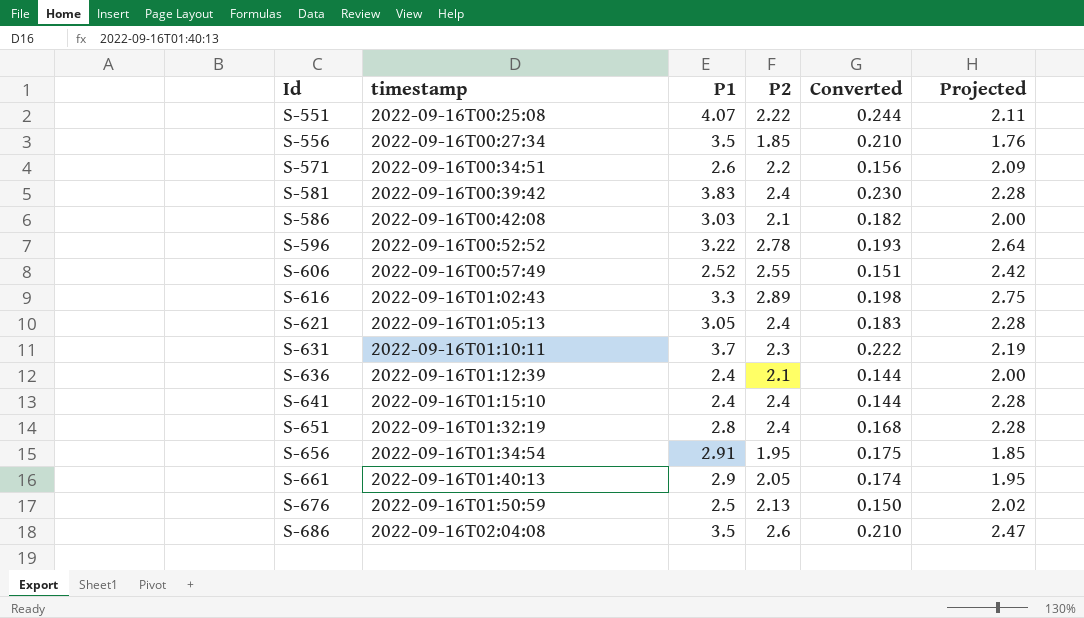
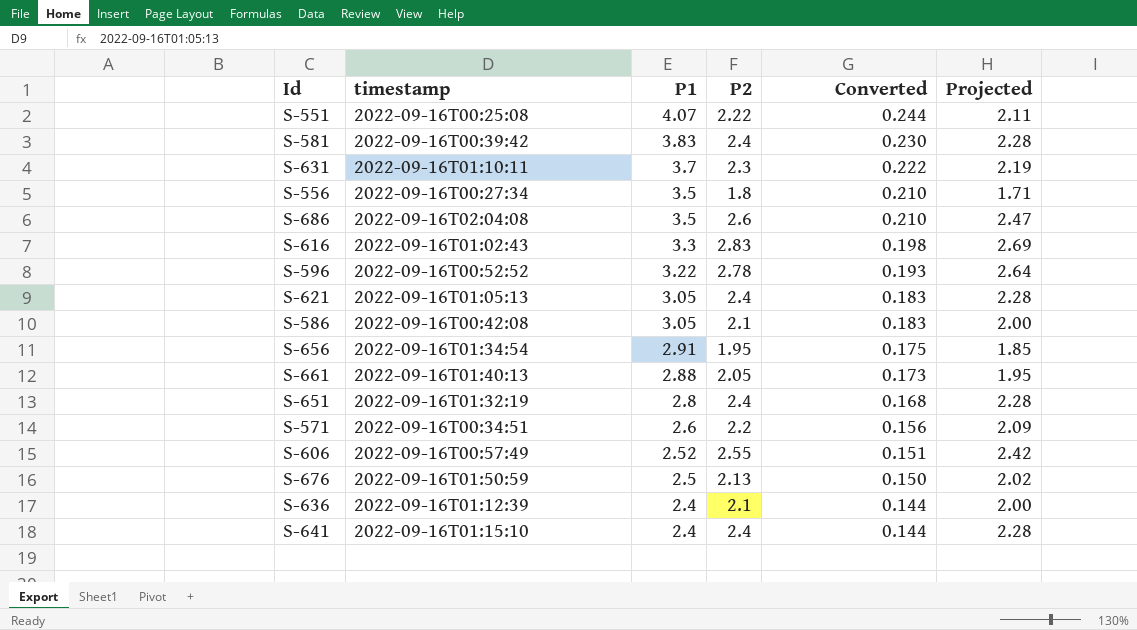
row order: Id ascending -> P1 descending
S-556 | P2: 1.85 -> 1.8
S-556 | Projected: 1.76 -> 1.71
S-616 | P2: 2.89 -> 2.83
S-616 | Projected: 2.75 -> 2.69
S-586 | P1: 3.03 -> 3.05
S-586 | Converted: 0.182 -> 0.183
S-661 | P1: 2.9 -> 2.88
S-661 | Converted: 0.174 -> 0.173

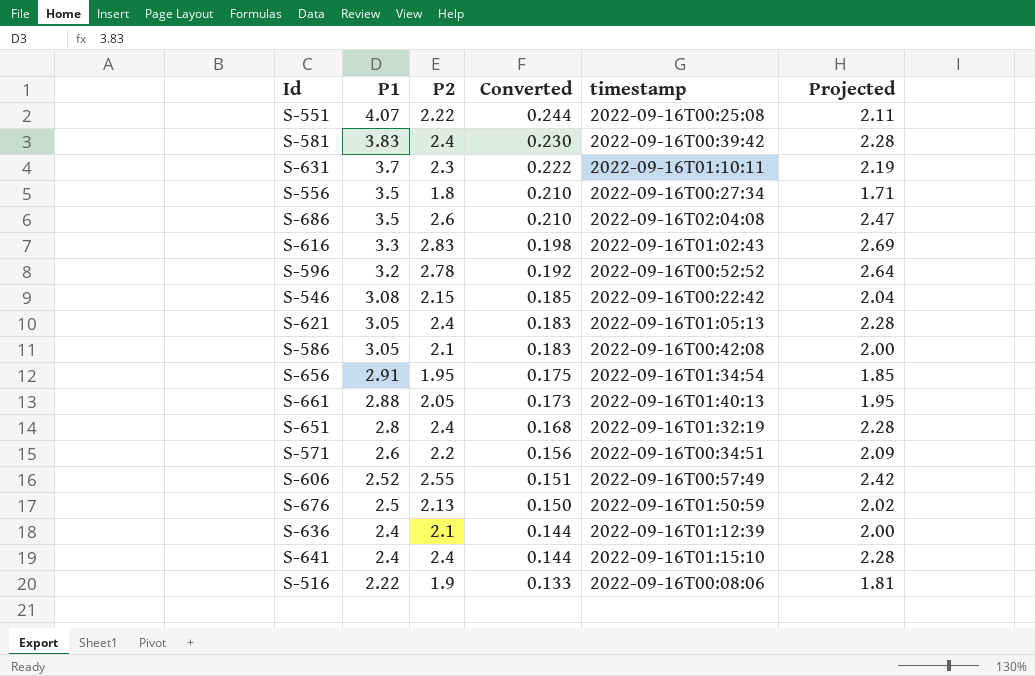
column timestamp | position: 2 -> 5
S-596 | P1: 3.22 -> 3.2
S-596 | Converted: 0.193 -> 0.192
row S-546: none -> 3.08 | 2.15 | 0.185 | 2022-09-16T00:22:42 | 2.04
row S-516: none -> 2.22 | 1.9 | 0.133 | 2022-09-16T00:08:06 | 1.81

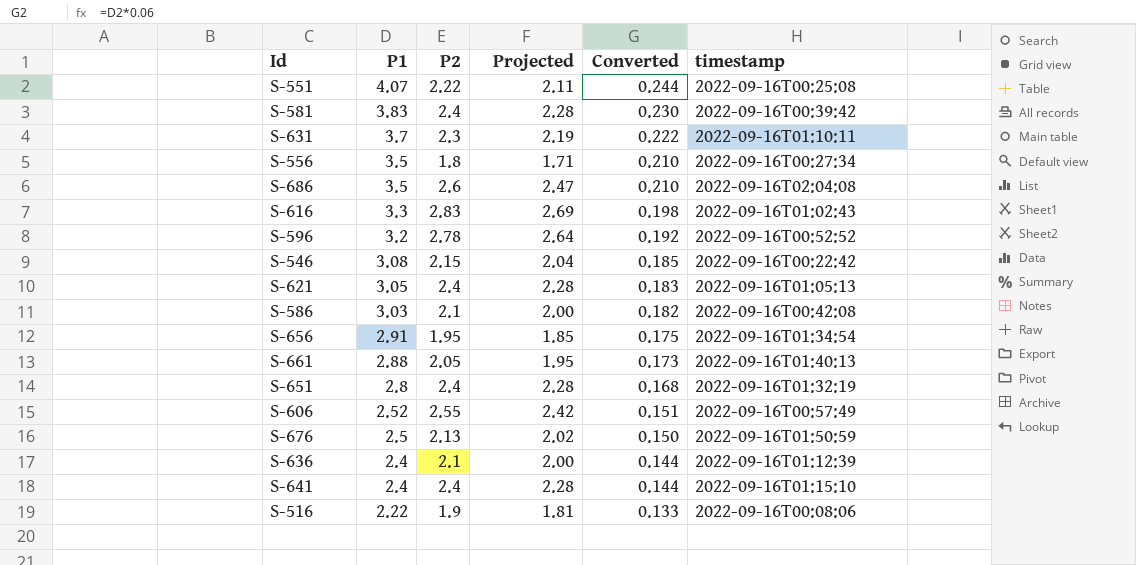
column Projected | position: 6 -> 4
row S-571: 2.6 | 2.2 | 0.156 | 2022-09-16T00:34:51 | 2.09 -> none
S-586 | P1: 3.05 -> 3.03
S-586 | Converted: 0.183 -> 0.182

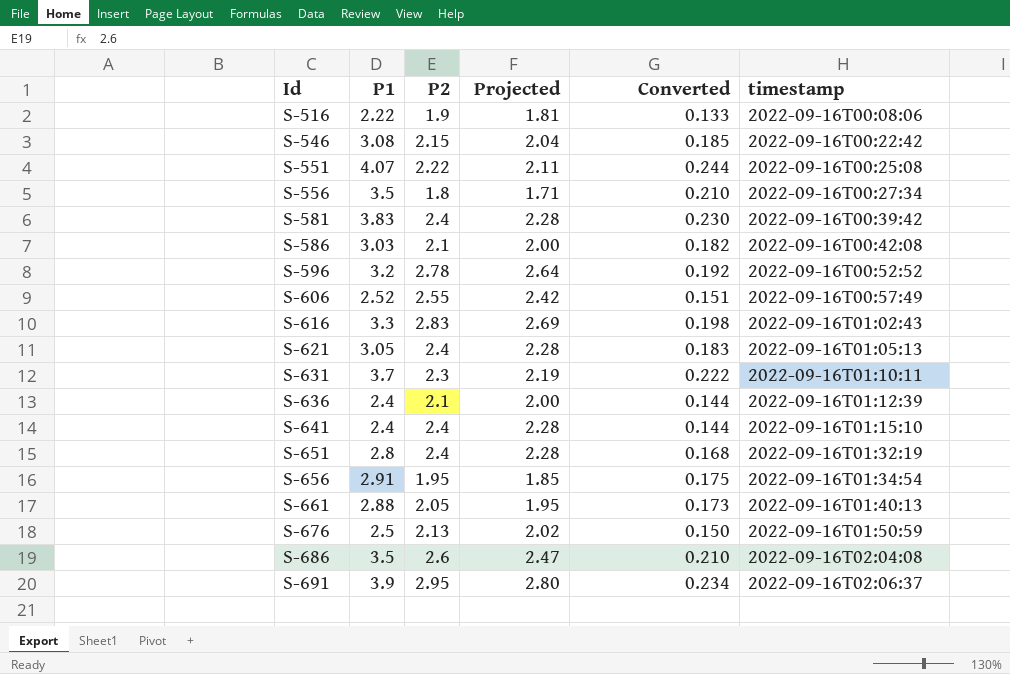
row order: P1 descending -> Id ascending
row S-691: none -> 3.9 | 2.95 | 2.80 | 0.234 | 2022-09-16T02:06:37

